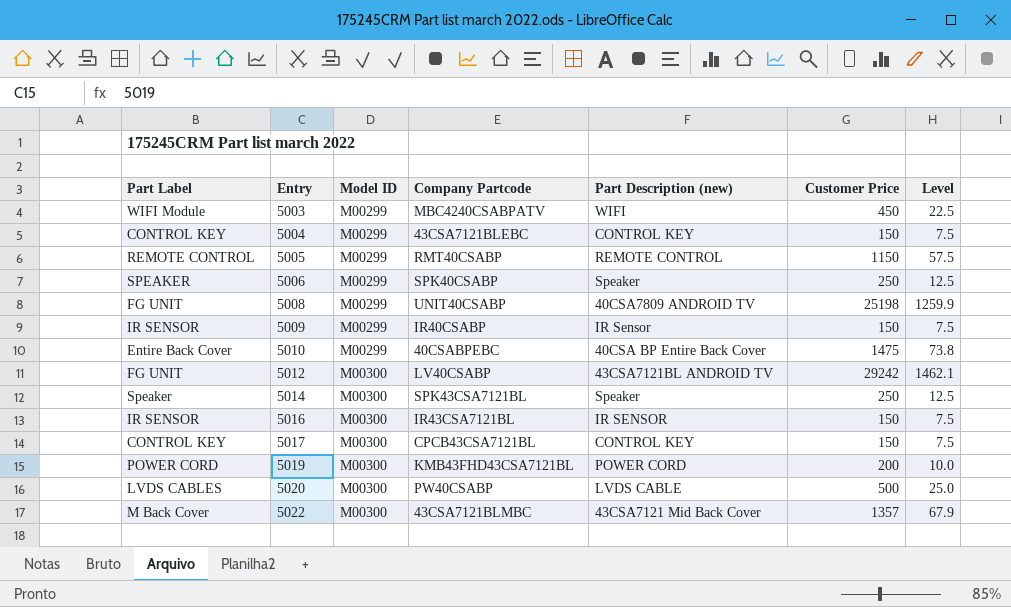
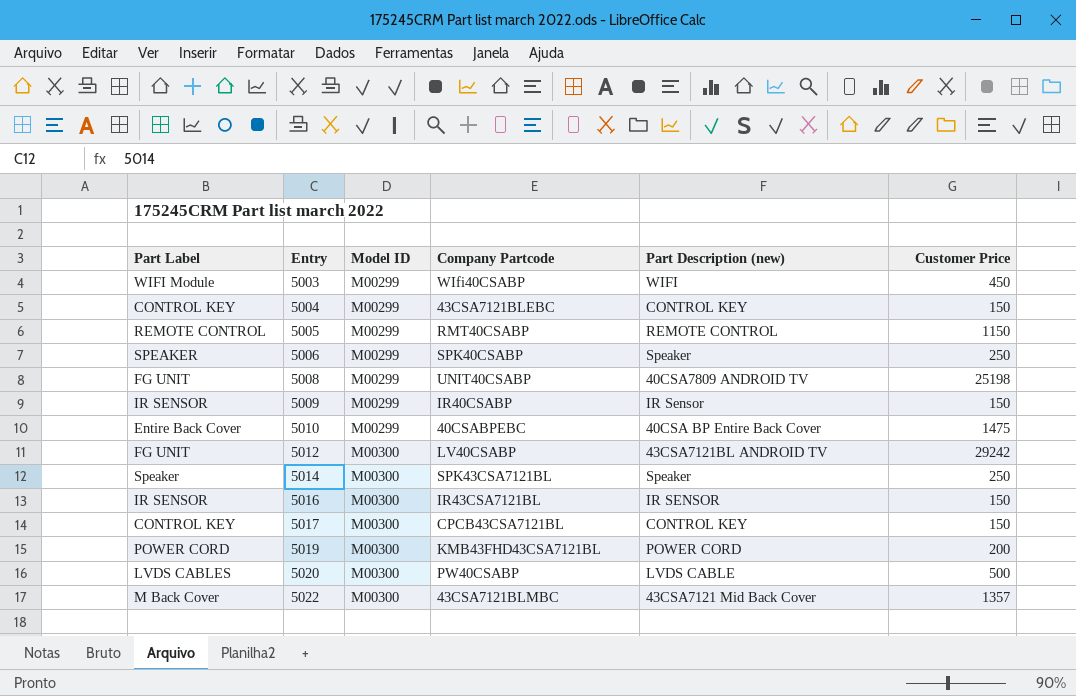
column Level | formula: [Customer Price] * 0.05 -> none
5003 | Company Partcode: MBC4240CSABPATV -> WIfi40CSABP

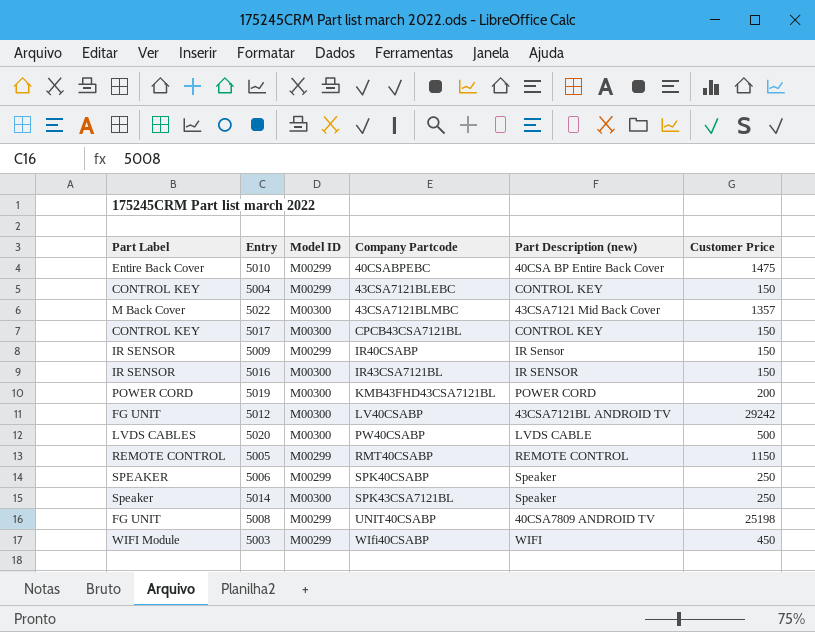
row order: Entry ascending -> Company Partcode ascending

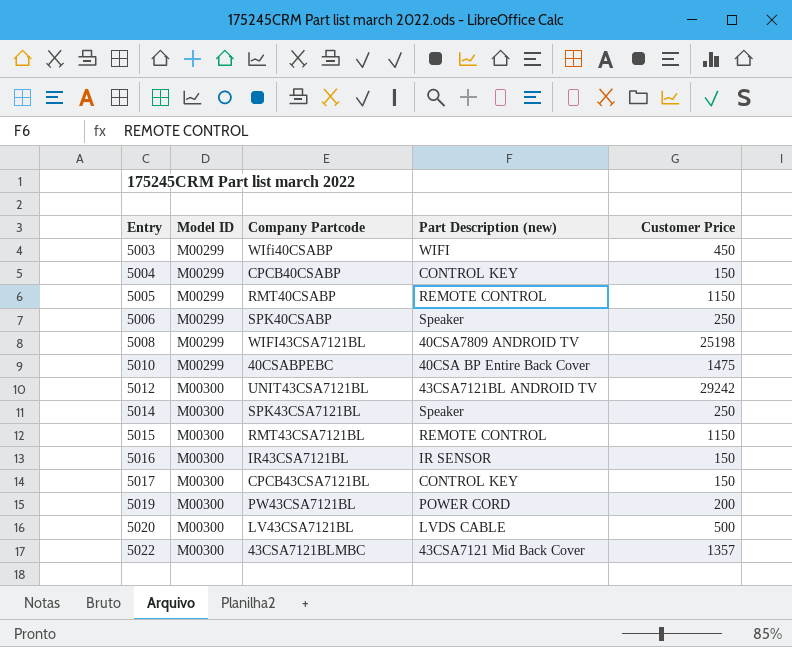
row order: Company Partcode ascending -> Entry ascending
column Part Label | position: 1 -> none
row 5009: IR SENSOR | M00299 | IR40CSABP | IR Sensor | 150 -> none
5004 | Company Partcode: 43CSA7121BLEBC -> CPCB40CSABP
5008 | Company Partcode: UNIT40CSABP -> WIFI43CSA7121BL
5012 | Company Partcode: LV40CSABP -> UNIT43CSA7121BL
row 5015: none -> M00300 | RMT43CSA7121BL | REMOTE CONTROL | 1150
5019 | Company Partcode: KMB43FHD43CSA7121BL -> PW43CSA7121BL
5020 | Company Partcode: PW40CSABP -> LV43CSA7121BL

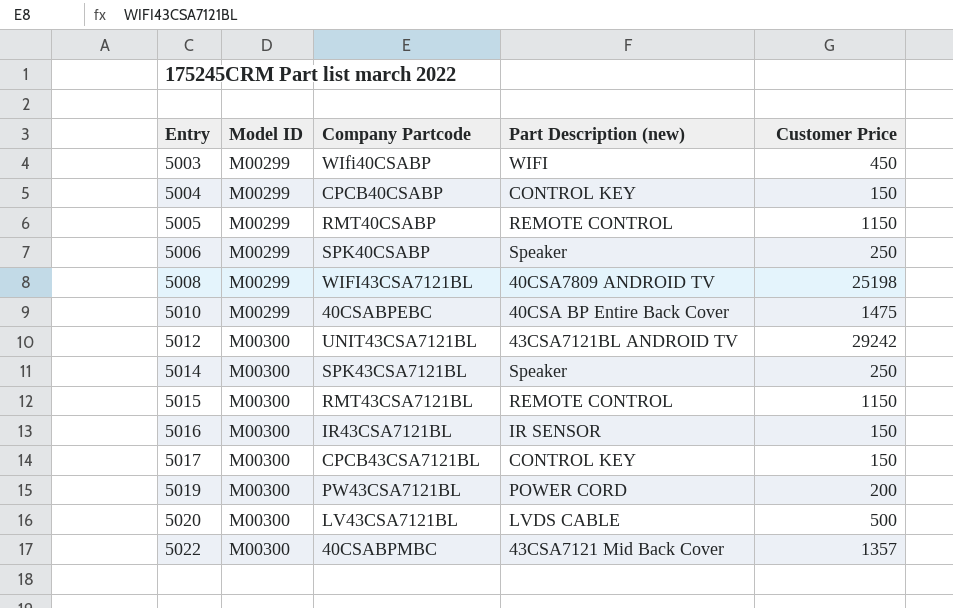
5022 | Company Partcode: 43CSA7121BLMBC -> 40CSABPMBC

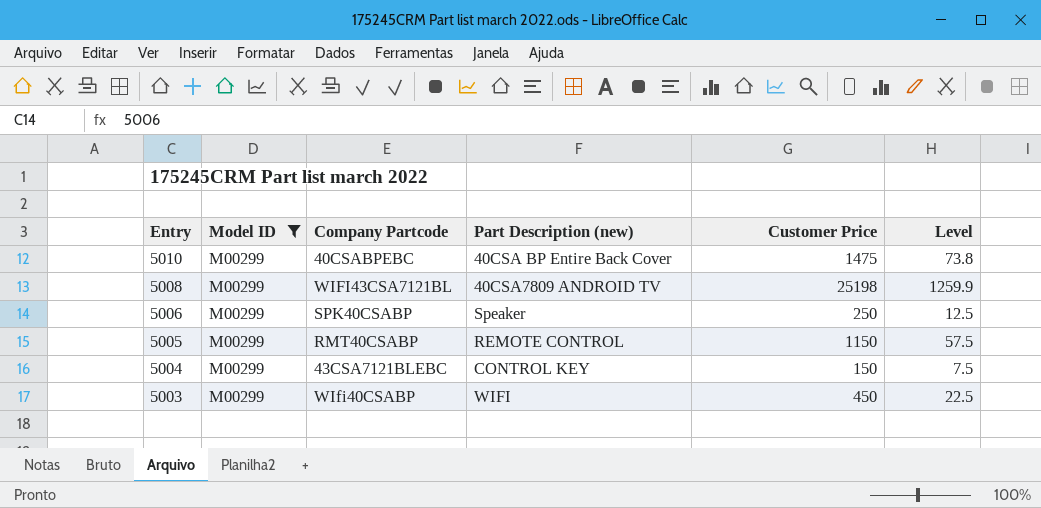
filter: none -> Model ID = M00299
row order: Entry ascending -> Entry descending
column Level | formula: none -> [Customer Price] * 0.05
5004 | Company Partcode: CPCB40CSABP -> 43CSA7121BLEBC

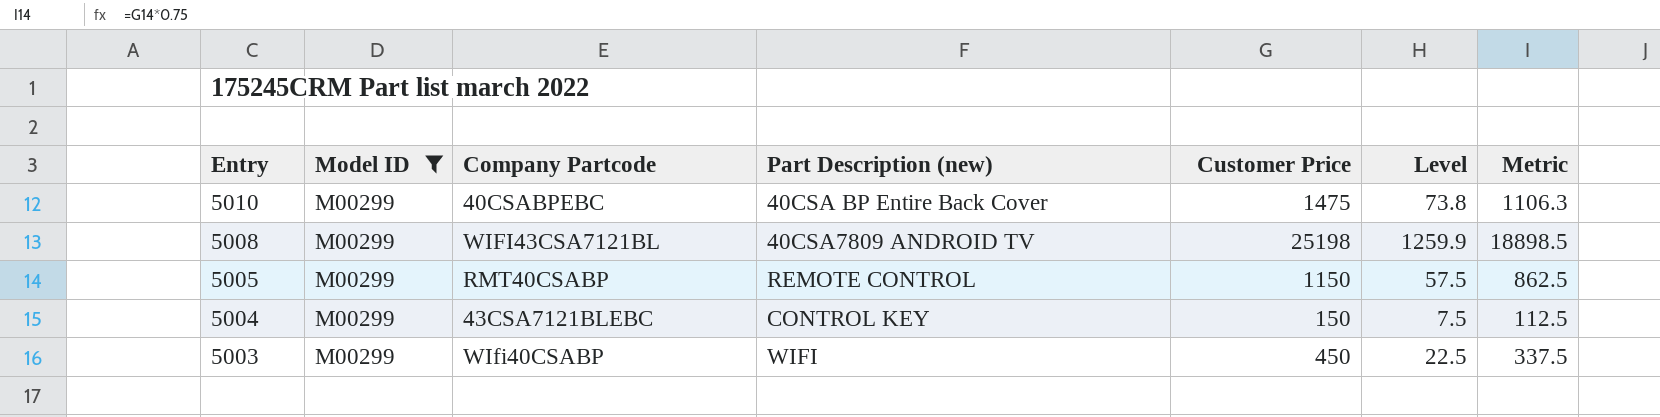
column Metric | formula: none -> [Customer Price] * 0.75
row 5006: M00299 | SPK40CSABP | Speaker | 250 | 12.5 -> none

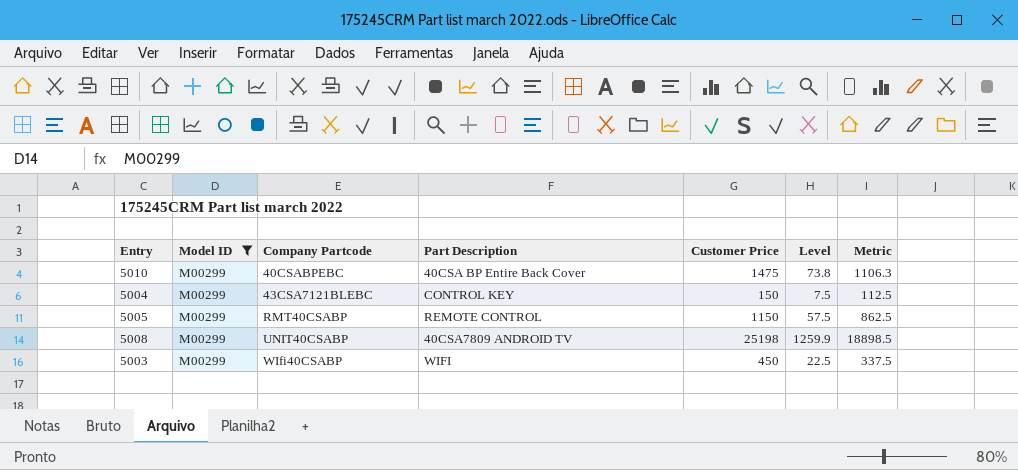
row order: Entry descending -> Company Partcode ascending
column name: Part Description (new) -> Part Description
5008 | Company Partcode: WIFI43CSA7121BL -> UNIT40CSABP

